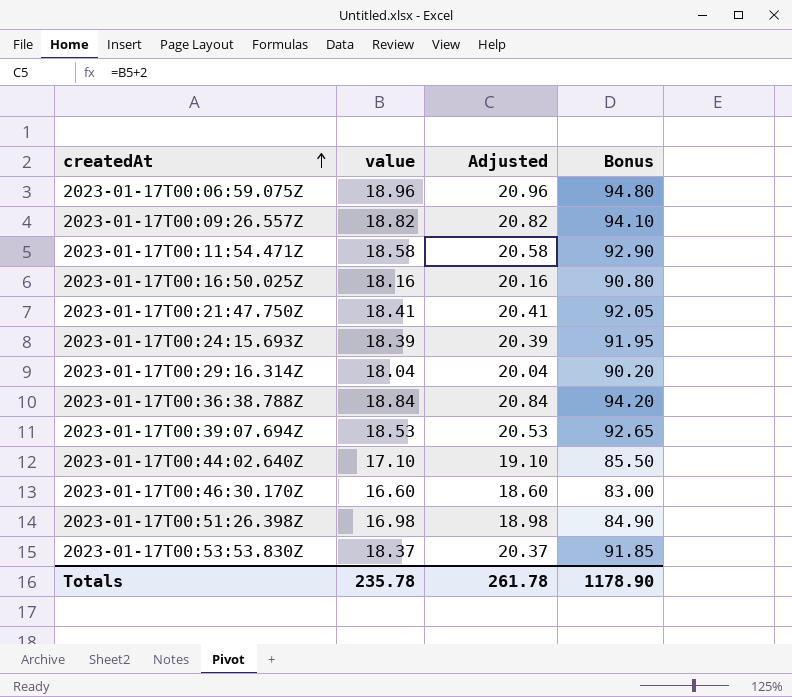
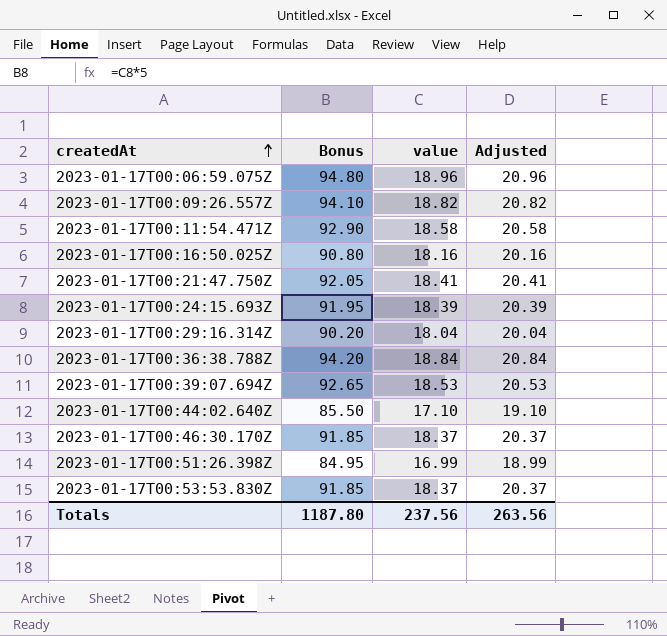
column Bonus | position: 4 -> 2
2023-01-17T00:46:30.170Z | Bonus: 83.00 -> 91.85
2023-01-17T00:46:30.170Z | value: 16.60 -> 18.37
2023-01-17T00:46:30.170Z | Adjusted: 18.60 -> 20.37
2023-01-17T00:51:26.398Z | Bonus: 84.90 -> 84.95
2023-01-17T00:51:26.398Z | value: 16.98 -> 16.99
2023-01-17T00:51:26.398Z | Adjusted: 18.98 -> 18.99
Totals | Bonus: 1178.90 -> 1187.80
Totals | value: 235.78 -> 237.56
Totals | Adjusted: 261.78 -> 263.56

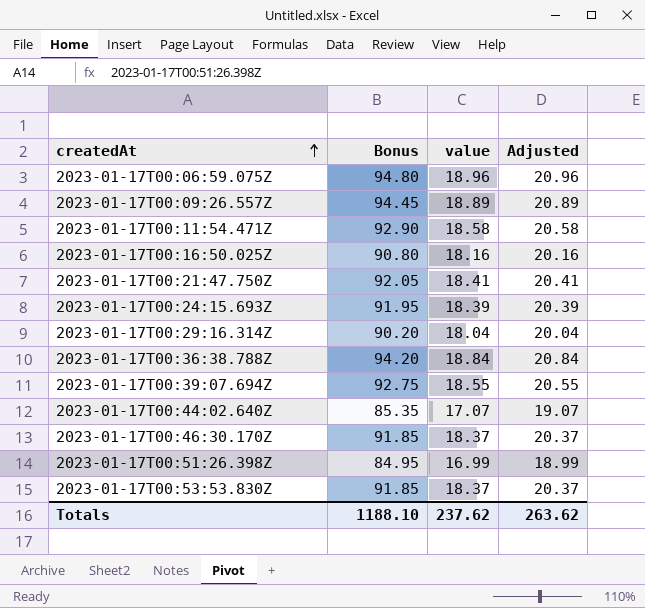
2023-01-17T00:09:26.557Z | Bonus: 94.10 -> 94.45
2023-01-17T00:09:26.557Z | value: 18.82 -> 18.89
2023-01-17T00:09:26.557Z | Adjusted: 20.82 -> 20.89
2023-01-17T00:39:07.694Z | Bonus: 92.65 -> 92.75
2023-01-17T00:39:07.694Z | value: 18.53 -> 18.55
2023-01-17T00:39:07.694Z | Adjusted: 20.53 -> 20.55
2023-01-17T00:44:02.640Z | Bonus: 85.50 -> 85.35
2023-01-17T00:44:02.640Z | value: 17.10 -> 17.07
2023-01-17T00:44:02.640Z | Adjusted: 19.10 -> 19.07
Totals | Bonus: 1187.80 -> 1188.10
Totals | value: 237.56 -> 237.62
Totals | Adjusted: 263.56 -> 263.62

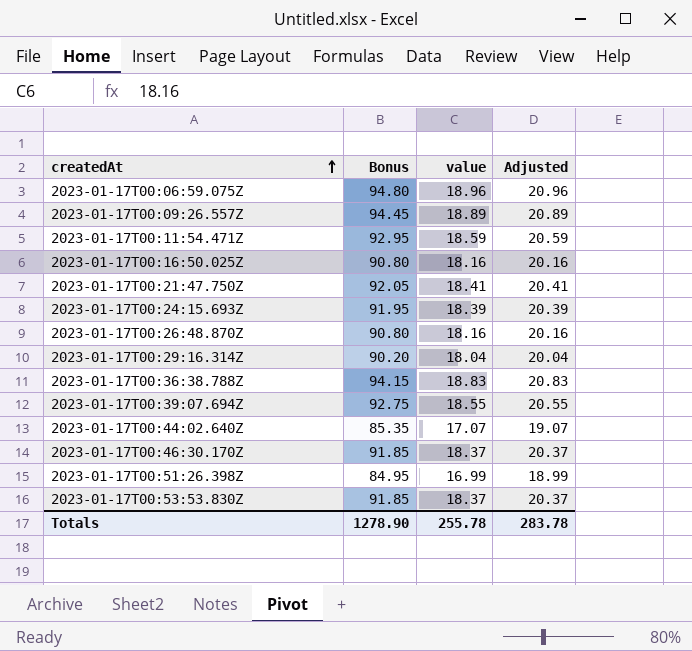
2023-01-17T00:11:54.471Z | Bonus: 92.90 -> 92.95
2023-01-17T00:11:54.471Z | value: 18.58 -> 18.59
2023-01-17T00:11:54.471Z | Adjusted: 20.58 -> 20.59
row 2023-01-17T00:26:48.870Z: none -> 90.80 | 18.16 | 20.16
2023-01-17T00:36:38.788Z | Bonus: 94.20 -> 94.15
2023-01-17T00:36:38.788Z | value: 18.84 -> 18.83
2023-01-17T00:36:38.788Z | Adjusted: 20.84 -> 20.83
Totals | Bonus: 1188.10 -> 1278.90
Totals | value: 237.62 -> 255.78
Totals | Adjusted: 263.62 -> 283.78

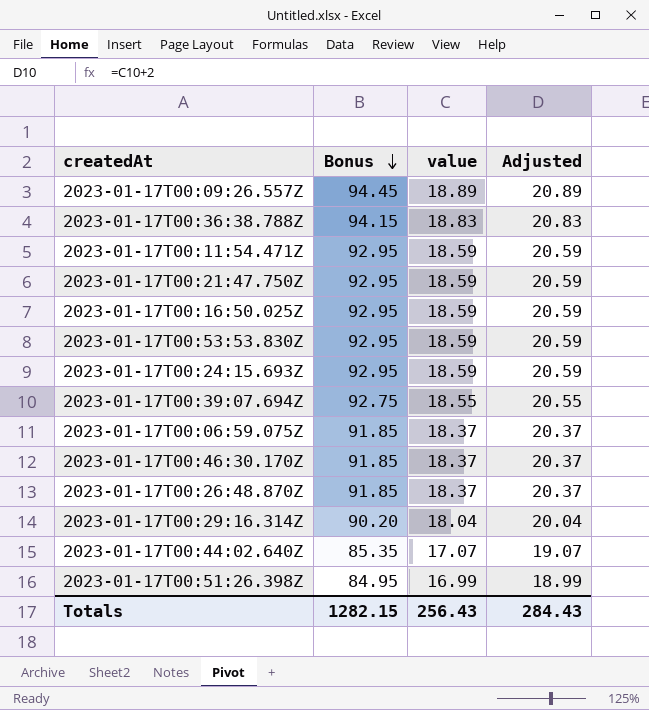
row order: createdAt ascending -> Bonus descending
2023-01-17T00:21:47.750Z | Bonus: 92.05 -> 92.95
2023-01-17T00:21:47.750Z | value: 18.41 -> 18.59
2023-01-17T00:21:47.750Z | Adjusted: 20.41 -> 20.59
2023-01-17T00:16:50.025Z | Bonus: 90.80 -> 92.95
2023-01-17T00:16:50.025Z | value: 18.16 -> 18.59
2023-01-17T00:16:50.025Z | Adjusted: 20.16 -> 20.59
2023-01-17T00:53:53.830Z | Bonus: 91.85 -> 92.95
2023-01-17T00:53:53.830Z | value: 18.37 -> 18.59
2023-01-17T00:53:53.830Z | Adjusted: 20.37 -> 20.59
2023-01-17T00:24:15.693Z | Bonus: 91.95 -> 92.95
2023-01-17T00:24:15.693Z | value: 18.39 -> 18.59
2023-01-17T00:24:15.693Z | Adjusted: 20.39 -> 20.59
2023-01-17T00:06:59.075Z | Bonus: 94.80 -> 91.85
2023-01-17T00:06:59.075Z | value: 18.96 -> 18.37
2023-01-17T00:06:59.075Z | Adjusted: 20.96 -> 20.37
2023-01-17T00:26:48.870Z | Bonus: 90.80 -> 91.85
2023-01-17T00:26:48.870Z | value: 18.16 -> 18.37
2023-01-17T00:26:48.870Z | Adjusted: 20.16 -> 20.37
Totals | Bonus: 1278.90 -> 1282.15
Totals | value: 255.78 -> 256.43
Totals | Adjusted: 283.78 -> 284.43

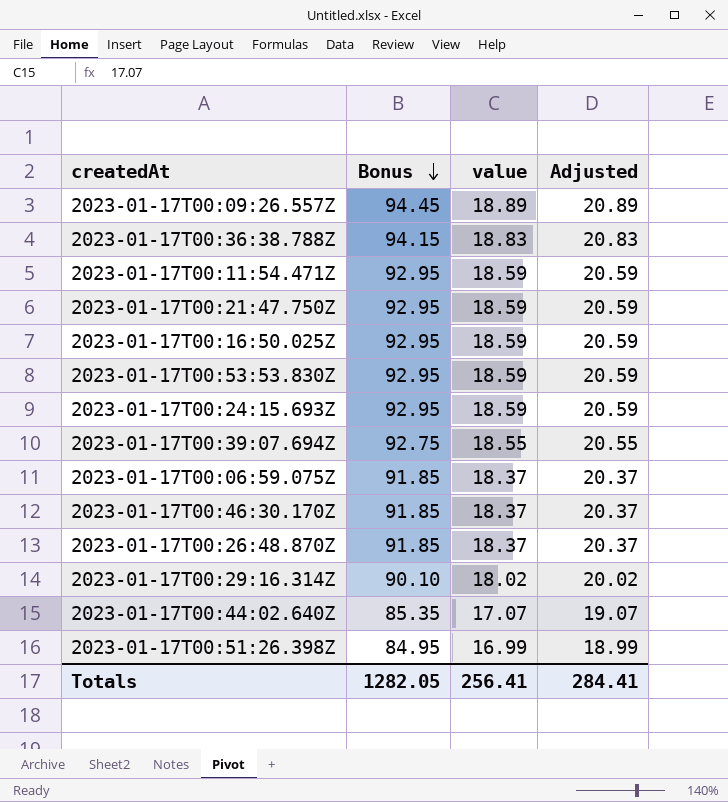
2023-01-17T00:29:16.314Z | Bonus: 90.20 -> 90.10
2023-01-17T00:29:16.314Z | value: 18.04 -> 18.02
2023-01-17T00:29:16.314Z | Adjusted: 20.04 -> 20.02
Totals | Bonus: 1282.15 -> 1282.05
Totals | value: 256.43 -> 256.41
Totals | Adjusted: 284.43 -> 284.41

